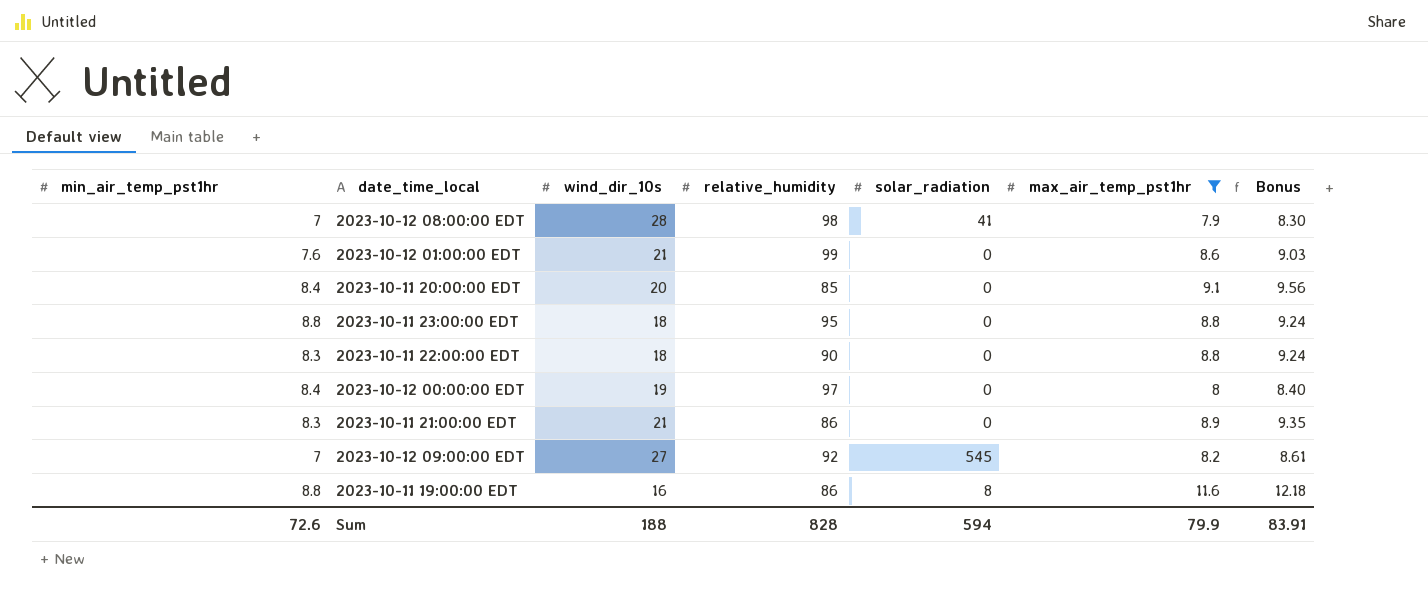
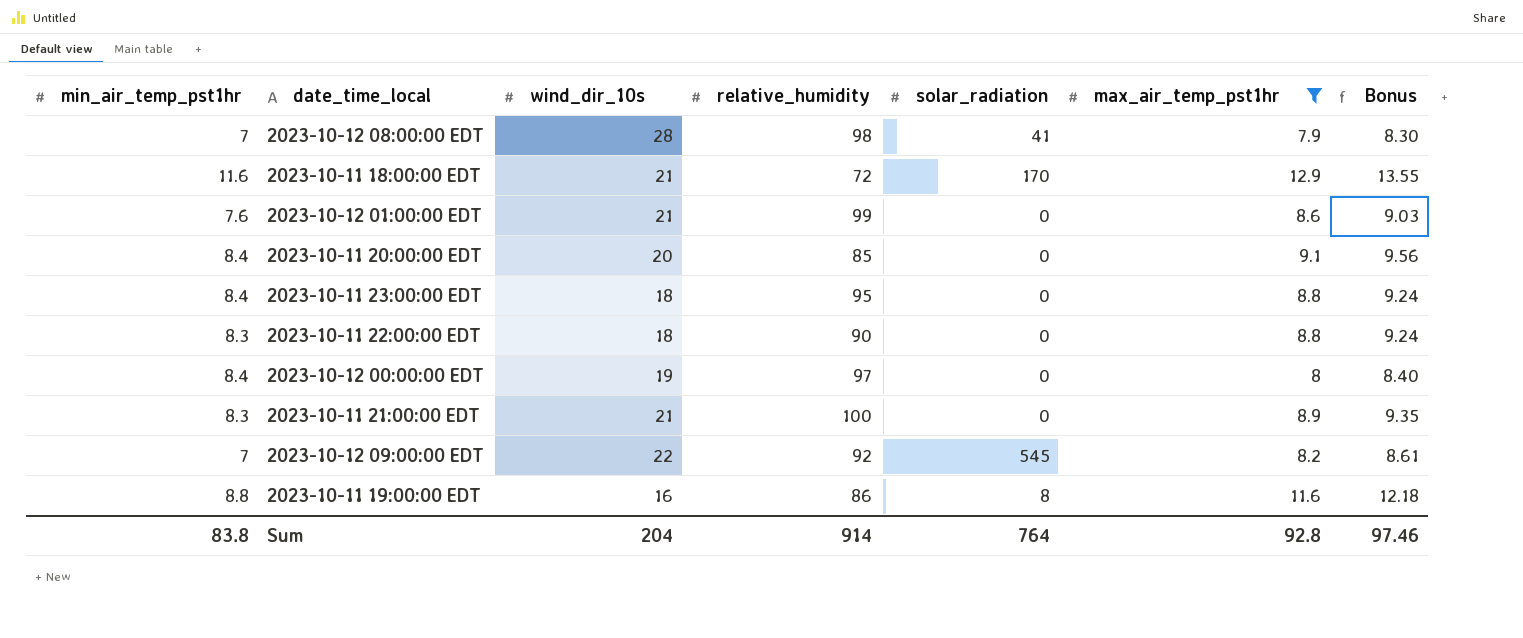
row 2023-10-11 18:00:00 EDT: none -> 11.6 | 21 | 72 | 170 | 12.9 | 13.55
2023-10-11 23:00:00 EDT | min_air_temp_pst1hr: 8.8 -> 8.4
2023-10-11 21:00:00 EDT | relative_humidity: 86 -> 100
2023-10-12 09:00:00 EDT | wind_dir_10s: 27 -> 22
Sum | min_air_temp_pst1hr: 72.6 -> 83.8
Sum | wind_dir_10s: 188 -> 204
Sum | relative_humidity: 828 -> 914
Sum | solar_radiation: 594 -> 764
Sum | max_air_temp_pst1hr: 79.9 -> 92.8
Sum | Bonus: 83.91 -> 97.46

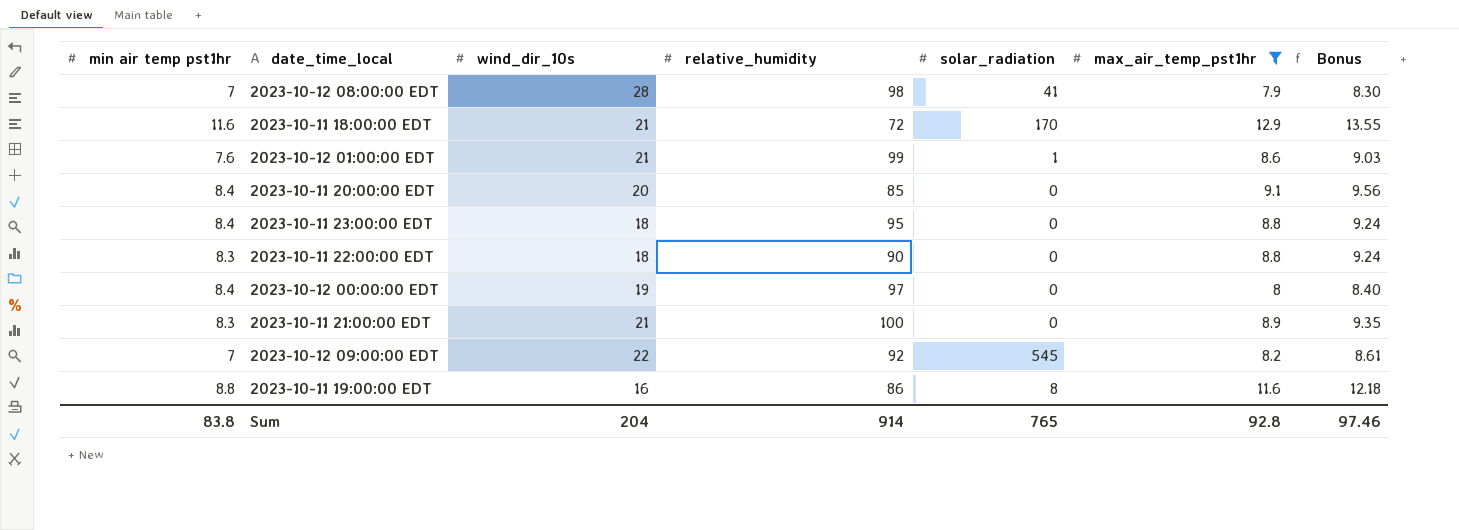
column name: min_air_temp_pst1hr -> min air temp pst1hr
2023-10-12 01:00:00 EDT | solar_radiation: 0 -> 1
Sum | solar_radiation: 764 -> 765

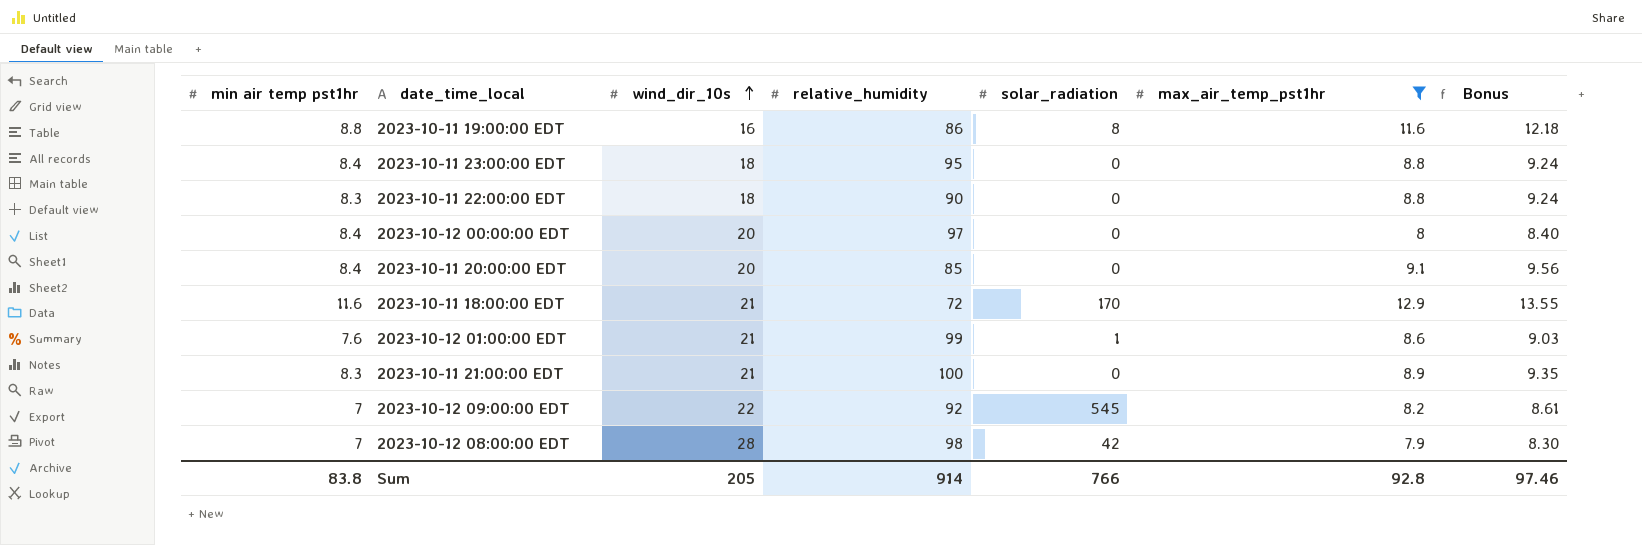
row order: none -> wind_dir_10s ascending
2023-10-12 00:00:00 EDT | wind_dir_10s: 19 -> 20
2023-10-12 08:00:00 EDT | solar_radiation: 41 -> 42
Sum | wind_dir_10s: 204 -> 205
Sum | solar_radiation: 765 -> 766

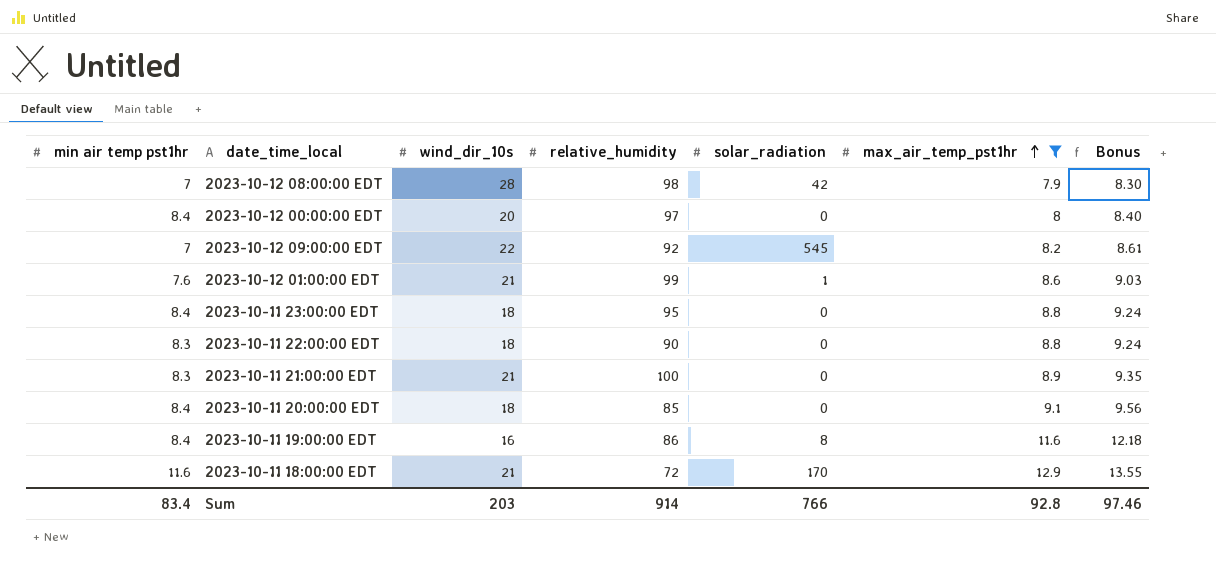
row order: wind_dir_10s ascending -> max_air_temp_pst1hr ascending
2023-10-11 20:00:00 EDT | wind_dir_10s: 20 -> 18
2023-10-11 19:00:00 EDT | min air temp pst1hr: 8.8 -> 8.4
Sum | min air temp pst1hr: 83.8 -> 83.4
Sum | wind_dir_10s: 205 -> 203

